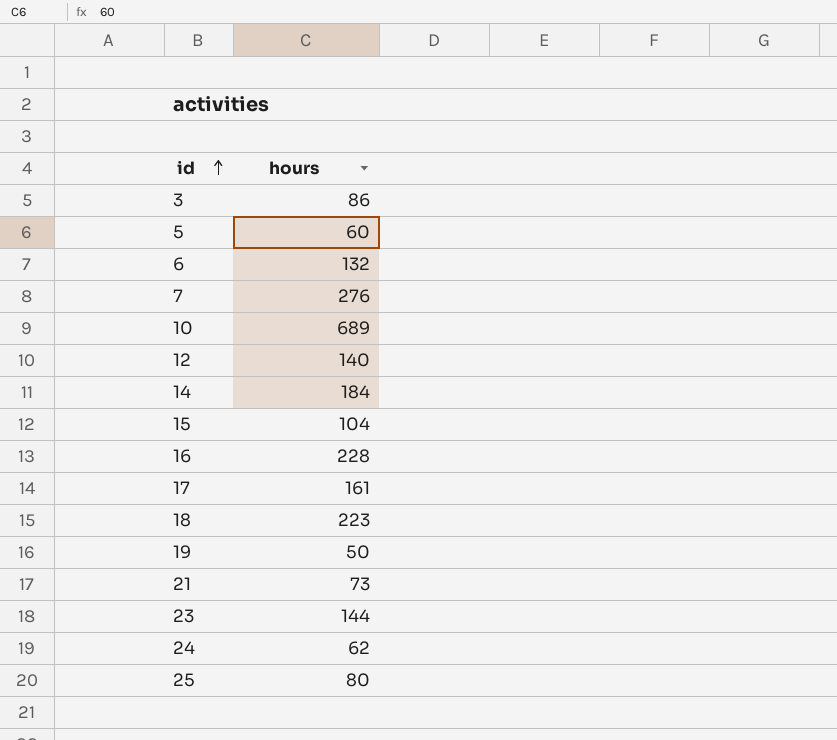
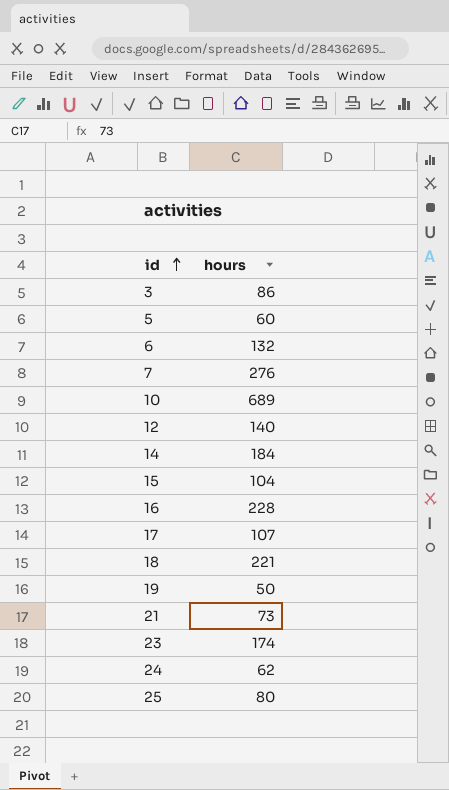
17 | hours: 161 -> 107
18 | hours: 223 -> 221
23 | hours: 144 -> 174

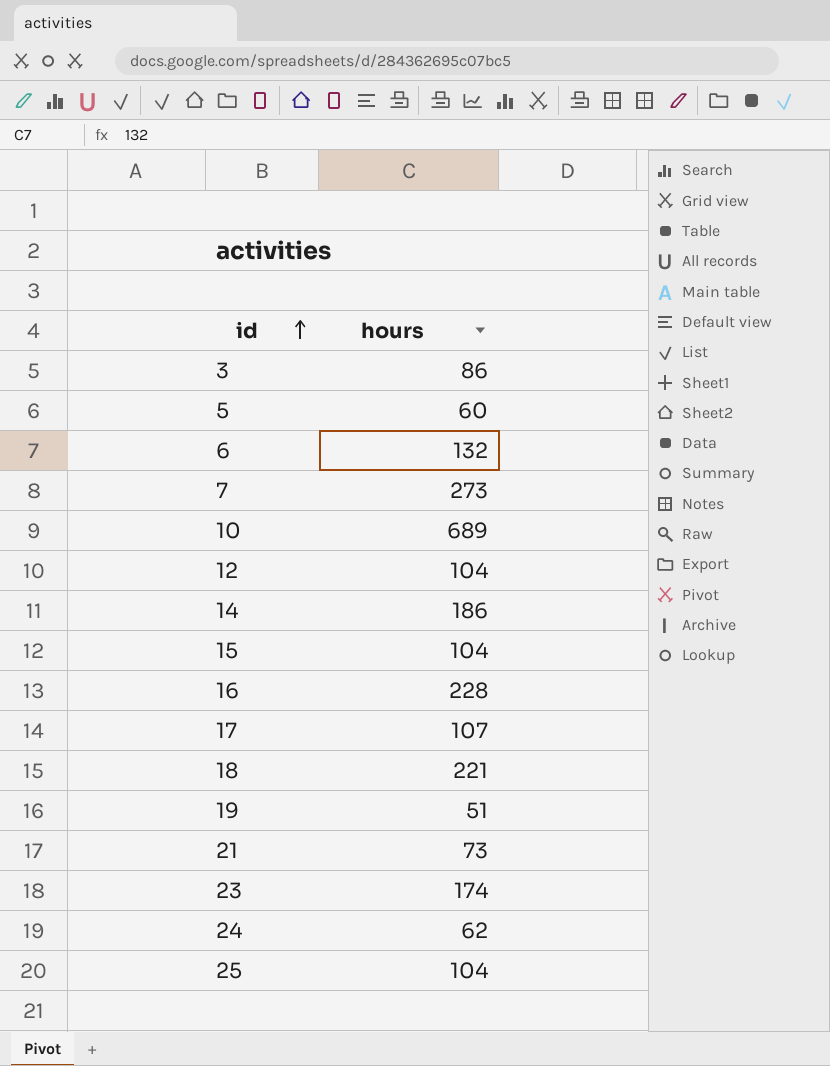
7 | hours: 276 -> 273
12 | hours: 140 -> 104
14 | hours: 184 -> 186
19 | hours: 50 -> 51
25 | hours: 80 -> 104

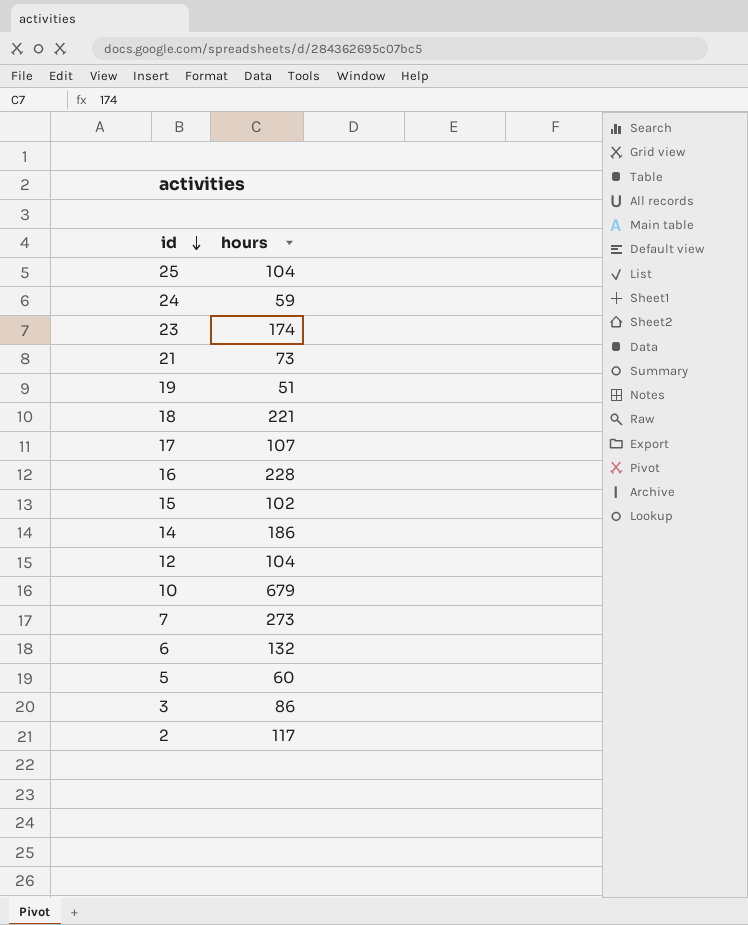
row order: id ascending -> id descending
24 | hours: 62 -> 59
15 | hours: 104 -> 102
10 | hours: 689 -> 679
row 2: none -> 117

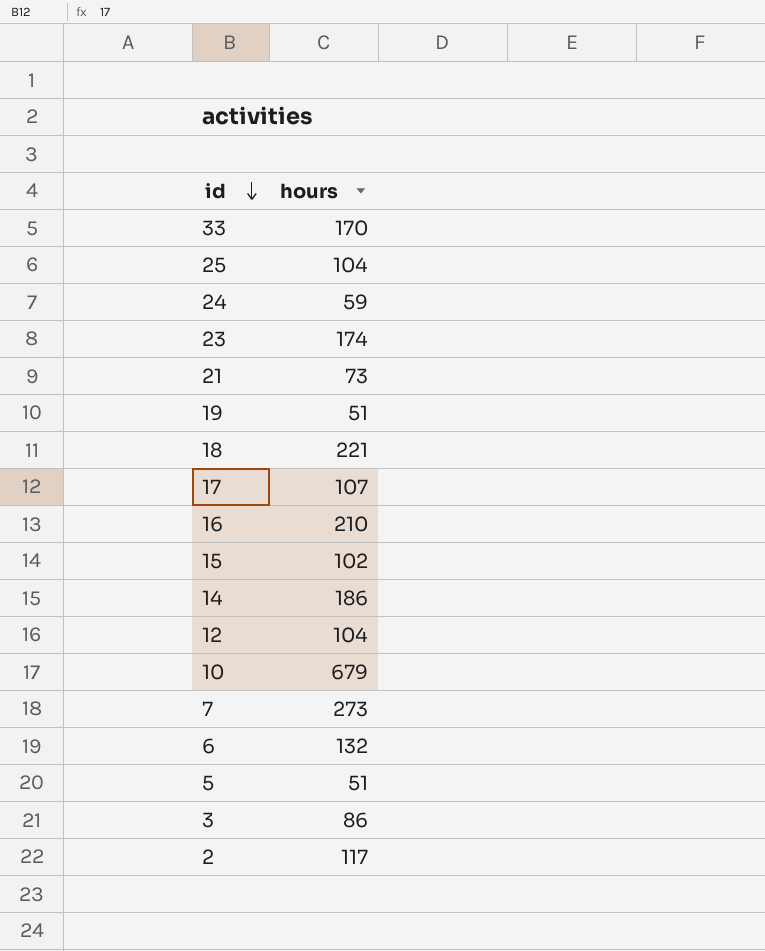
row 33: none -> 170
16 | hours: 228 -> 210
5 | hours: 60 -> 51

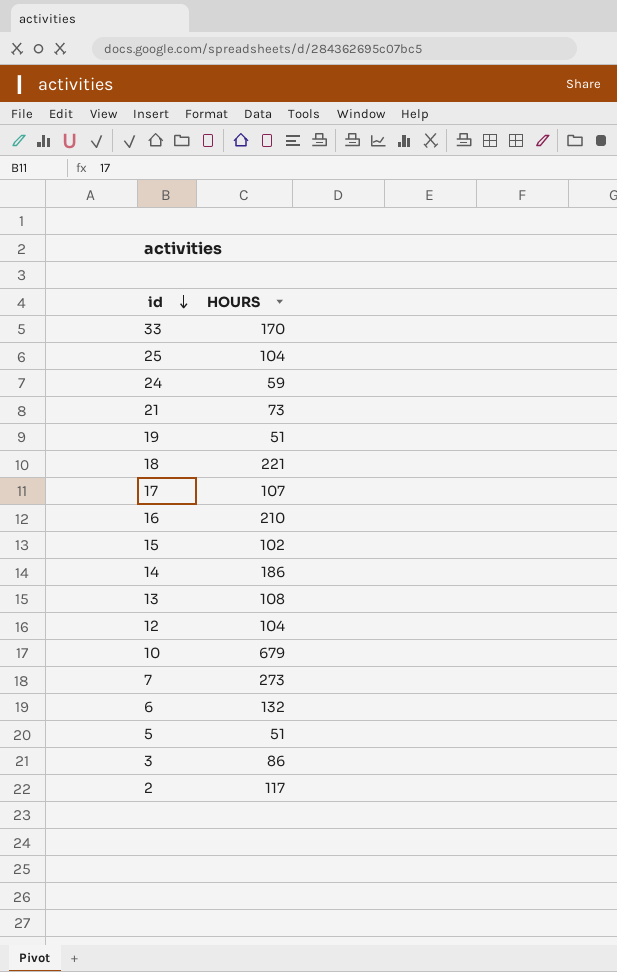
column name: hours -> HOURS
row 23: 174 -> none
row 13: none -> 108

